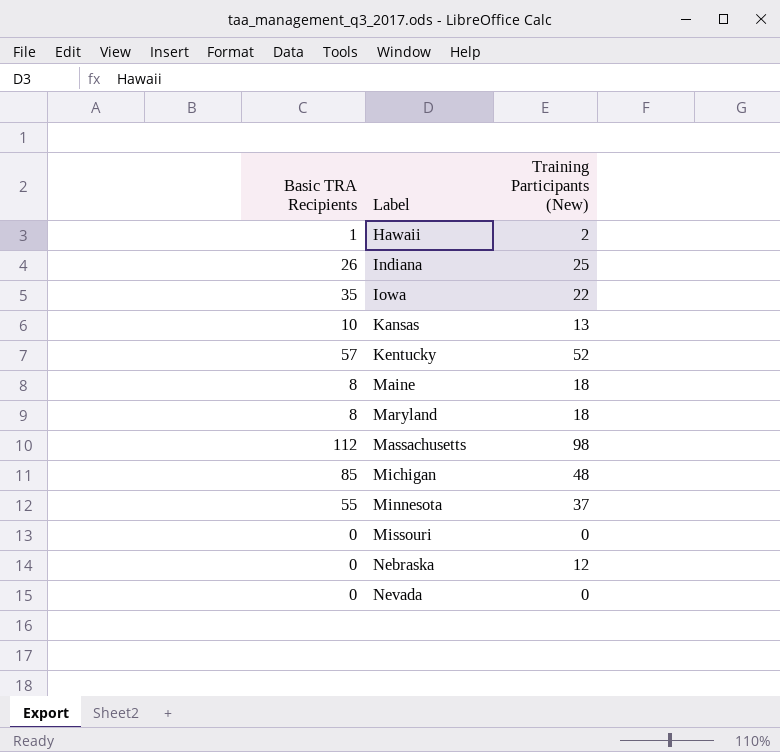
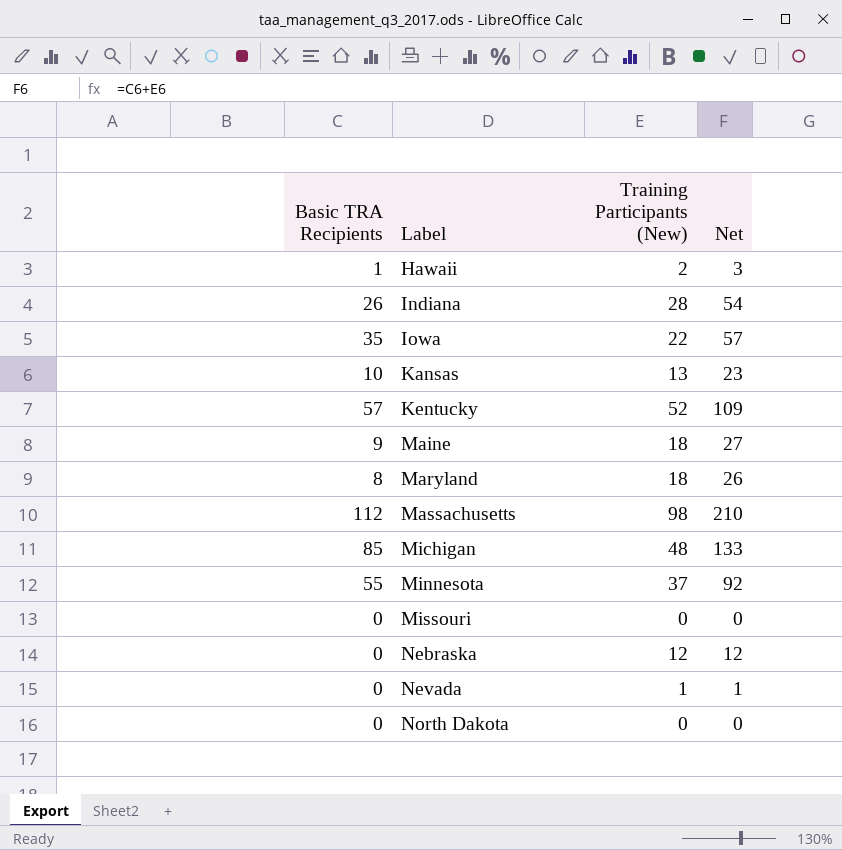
column Net | formula: none -> [Basic TRA Recipients] + [Training Participants (New)]
Indiana | Training Participants (New): 25 -> 28
Maine | Basic TRA Recipients: 8 -> 9
Nevada | Training Participants (New): 0 -> 1
row North Dakota: none -> 0 | 0 | 0

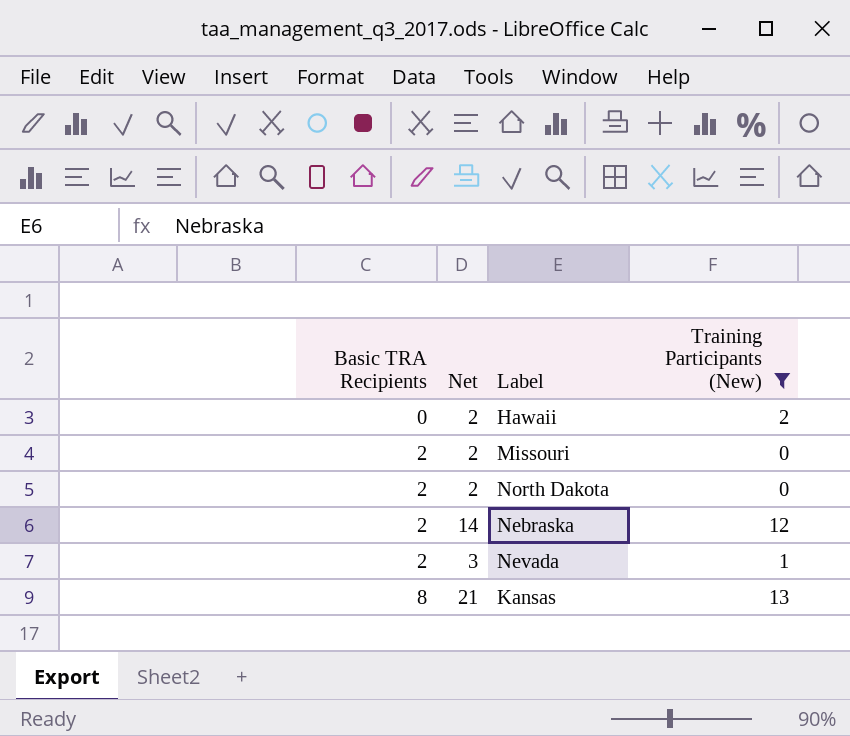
filter: none -> Training Participants (New) <= 13
row order: Label ascending -> Basic TRA Recipients ascending
column Net | position: 4 -> 2
Hawaii | Basic TRA Recipients: 1 -> 0
Hawaii | Net: 3 -> 2
Missouri | Basic TRA Recipients: 0 -> 2
Missouri | Net: 0 -> 2
North Dakota | Basic TRA Recipients: 0 -> 2
North Dakota | Net: 0 -> 2
Nebraska | Basic TRA Recipients: 0 -> 2
Nebraska | Net: 12 -> 14
Nevada | Basic TRA Recipients: 0 -> 2
Nevada | Net: 1 -> 3
Kansas | Basic TRA Recipients: 10 -> 8
Kansas | Net: 23 -> 21

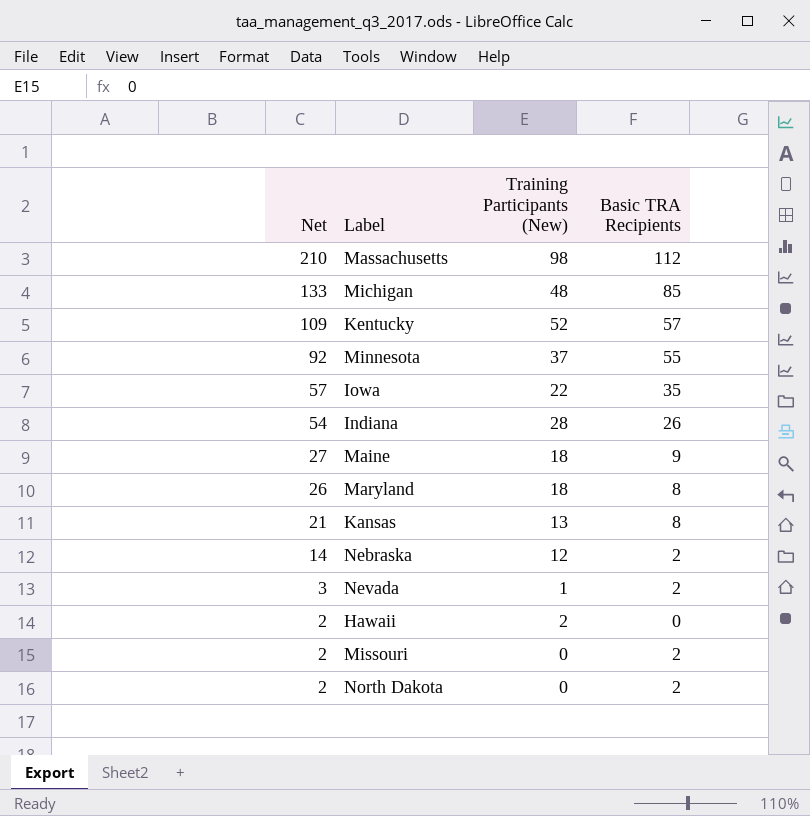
filter: Training Participants (New) <= 13 -> none
row order: Basic TRA Recipients ascending -> Net descending
column Basic TRA Recipients | position: 1 -> 4

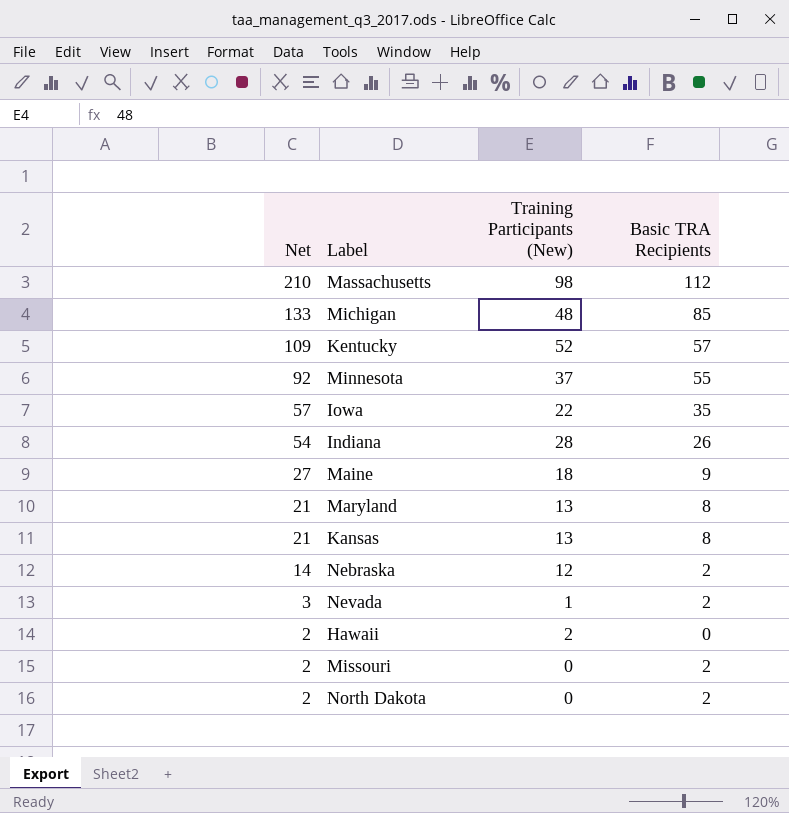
Maryland | Net: 26 -> 21
Maryland | Training Participants (New): 18 -> 13

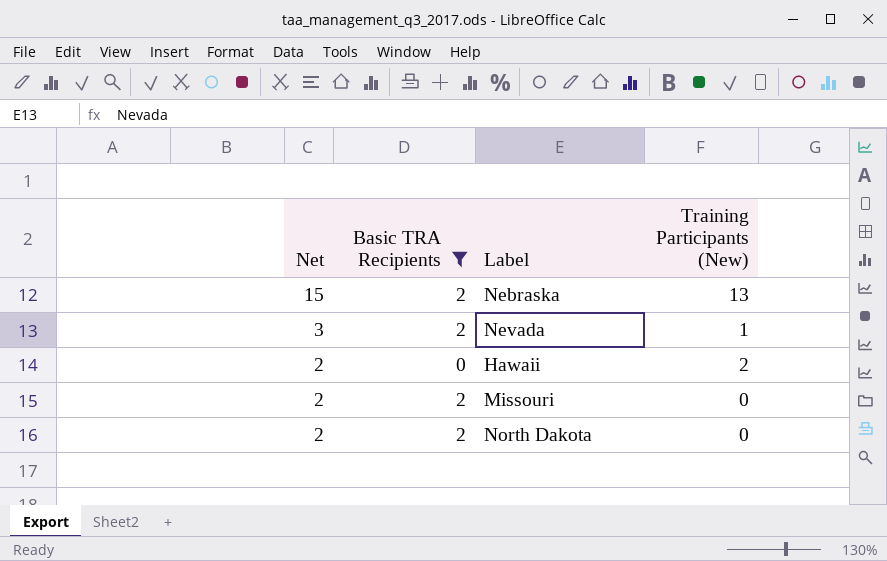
filter: none -> Basic TRA Recipients <= 2
column Basic TRA Recipients | position: 4 -> 2
Nebraska | Net: 14 -> 15
Nebraska | Training Participants (New): 12 -> 13

